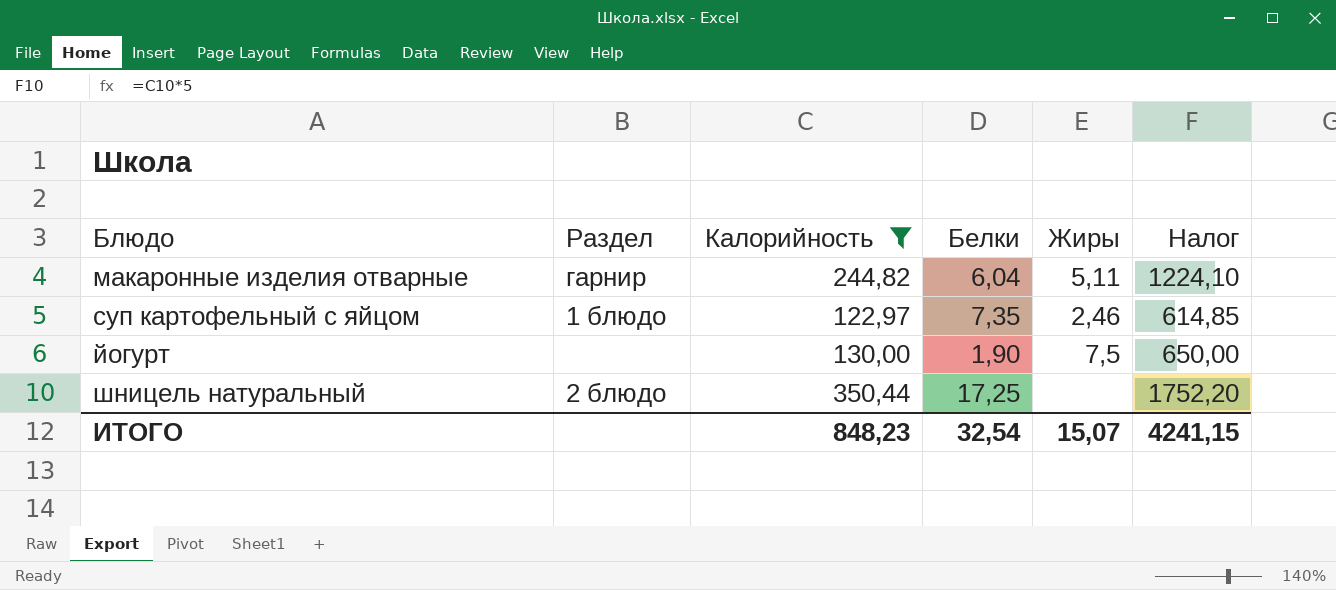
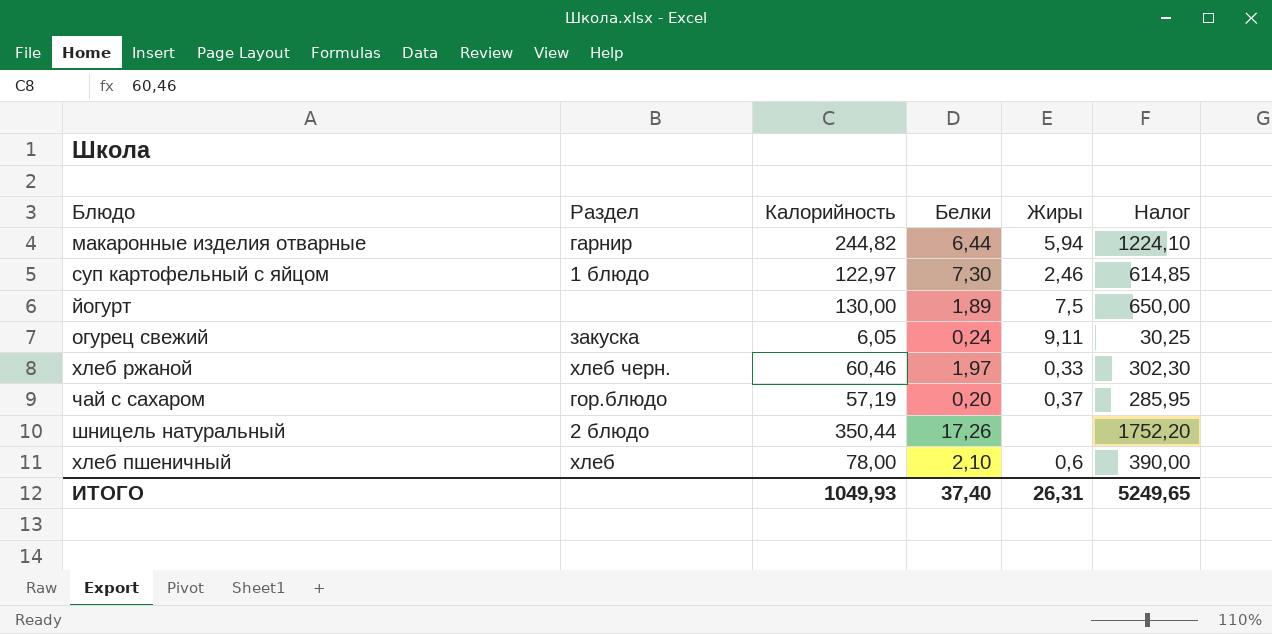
filter: Калорийность >= 122,97 -> none
макаронные изделия отварные | Белки: 6,04 -> 6,44
макаронные изделия отварные | Жиры: 5,11 -> 5,94
суп картофельный с яйцом | Белки: 7,35 -> 7,30
йогурт | Белки: 1,90 -> 1,89
шницель натуральный | Белки: 17,25 -> 17,26
ИТОГО | Калорийность: 848,23 -> 1049,93
ИТОГО | Белки: 32,54 -> 37,40
ИТОГО | Жиры: 15,07 -> 26,31
ИТОГО | Налог: 4241,15 -> 5249,65

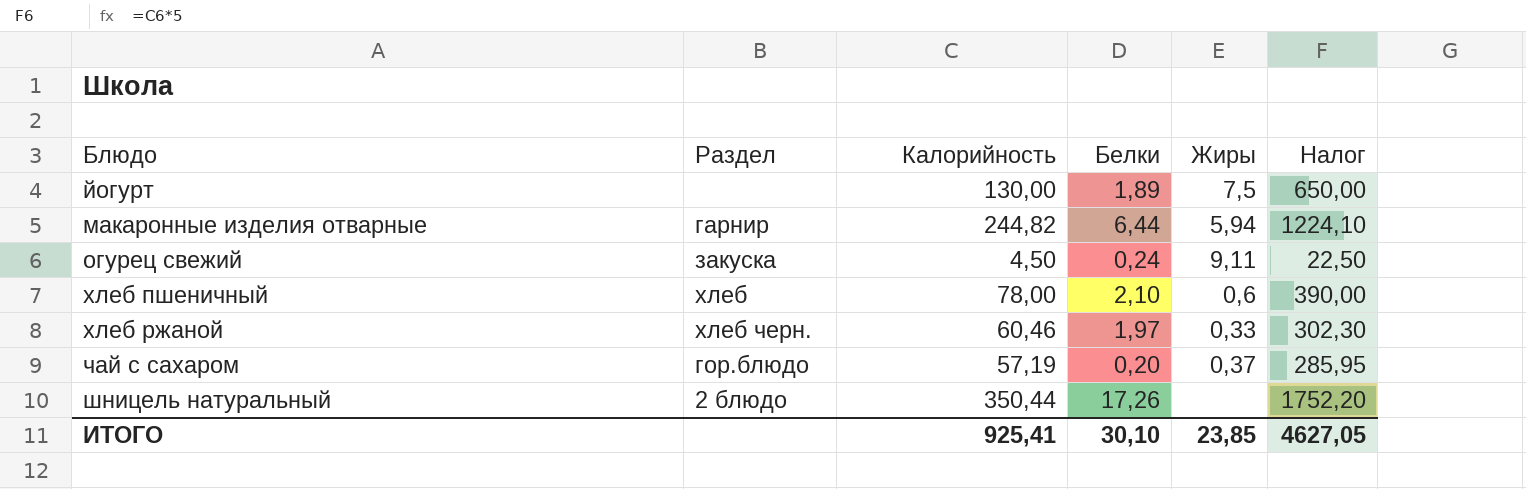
row order: none -> Блюдо ascending
row суп картофельный с яйцом: 1 блюдо | 122,97 | 7,30 | 2,46 | 614,85 -> none
огурец свежий | Калорийность: 6,05 -> 4,50
огурец свежий | Налог: 30,25 -> 22,50
ИТОГО | Калорийность: 1049,93 -> 925,41
ИТОГО | Белки: 37,40 -> 30,10
ИТОГО | Жиры: 26,31 -> 23,85
ИТОГО | Налог: 5249,65 -> 4627,05

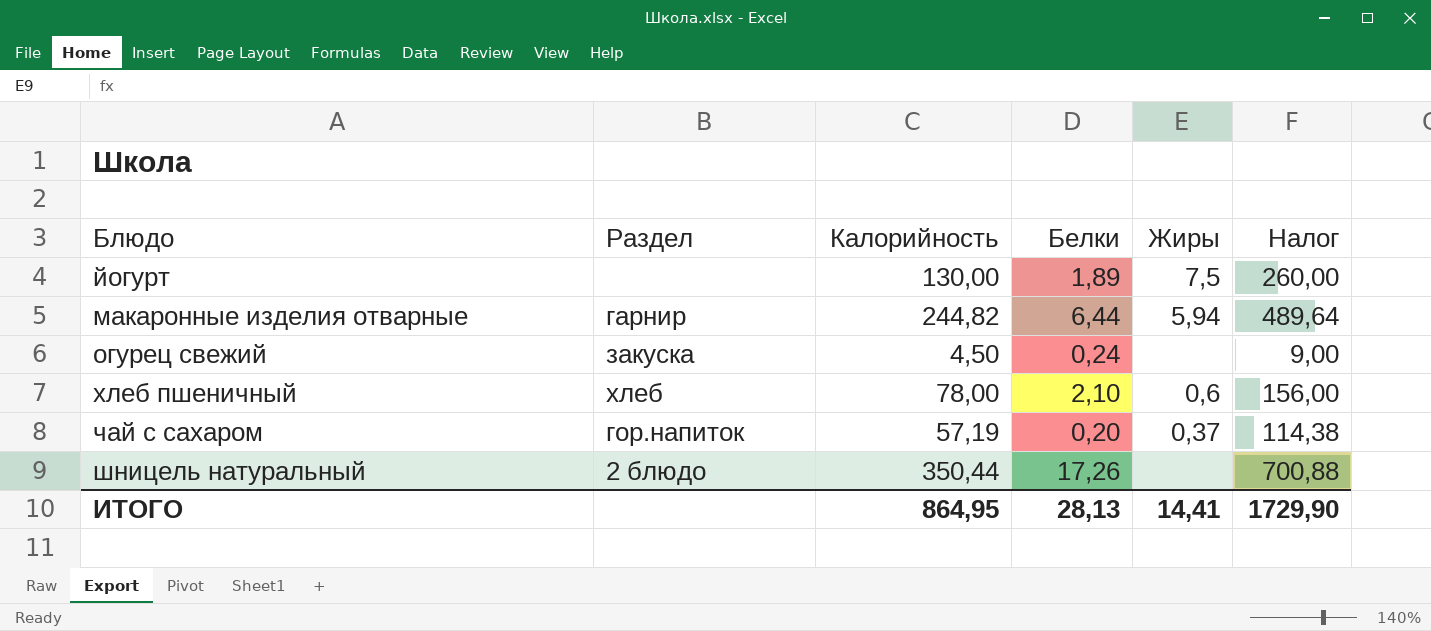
column Налог | formula: [Калорийность] * 5 -> [Калорийность] * 2
row хлеб ржаной: хлеб черн. | 60,46 | 1,97 | 0,33 | 302,30 -> none
огурец свежий | Жиры: 9,11 -> none
чай с сахаром | Раздел: гор.блюдо -> гор.напиток
ИТОГО | Калорийность: 925,41 -> 864,95
ИТОГО | Белки: 30,10 -> 28,13
ИТОГО | Жиры: 23,85 -> 14,41
ИТОГО | Налог: 4627,05 -> 1729,90

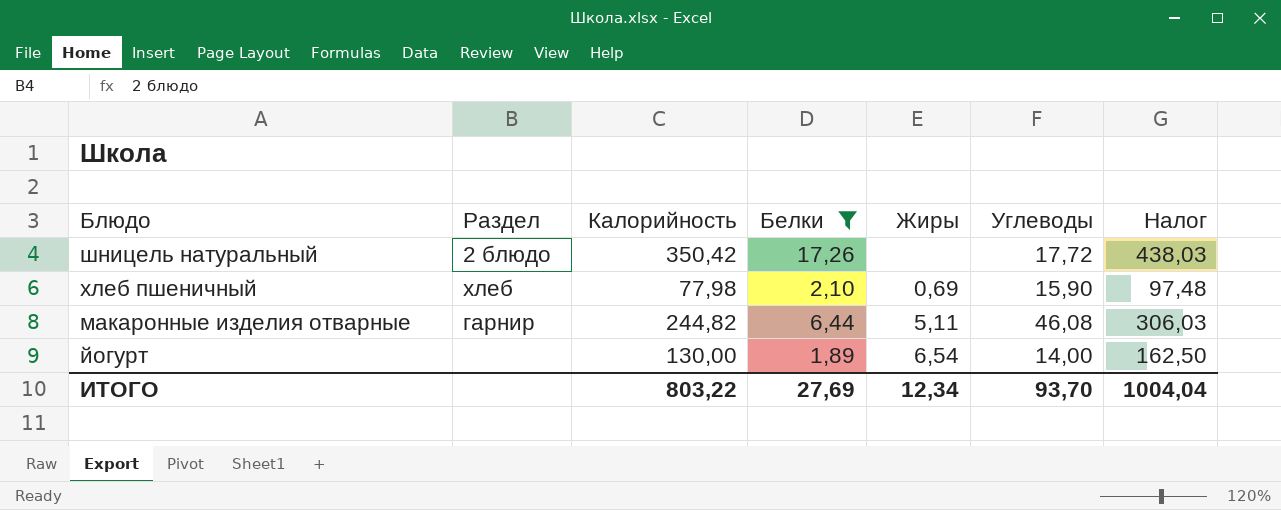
filter: none -> Белки >= 1,89
row order: Блюдо ascending -> Блюдо descending
column Углеводы | position: none -> 6
column Налог | formula: [Калорийность] * 2 -> [Калорийность] * 1,25
шницель натуральный | Калорийность: 350,44 -> 350,42
хлеб пшеничный | Калорийность: 78,00 -> 77,98
хлеб пшеничный | Жиры: 0,6 -> 0,69
макаронные изделия отварные | Жиры: 5,94 -> 5,11
йогурт | Жиры: 7,5 -> 6,54
ИТОГО | Калорийность: 864,95 -> 803,22
ИТОГО | Белки: 28,13 -> 27,69
ИТОГО | Жиры: 14,41 -> 12,34
ИТОГО | Налог: 1729,90 -> 1004,04

